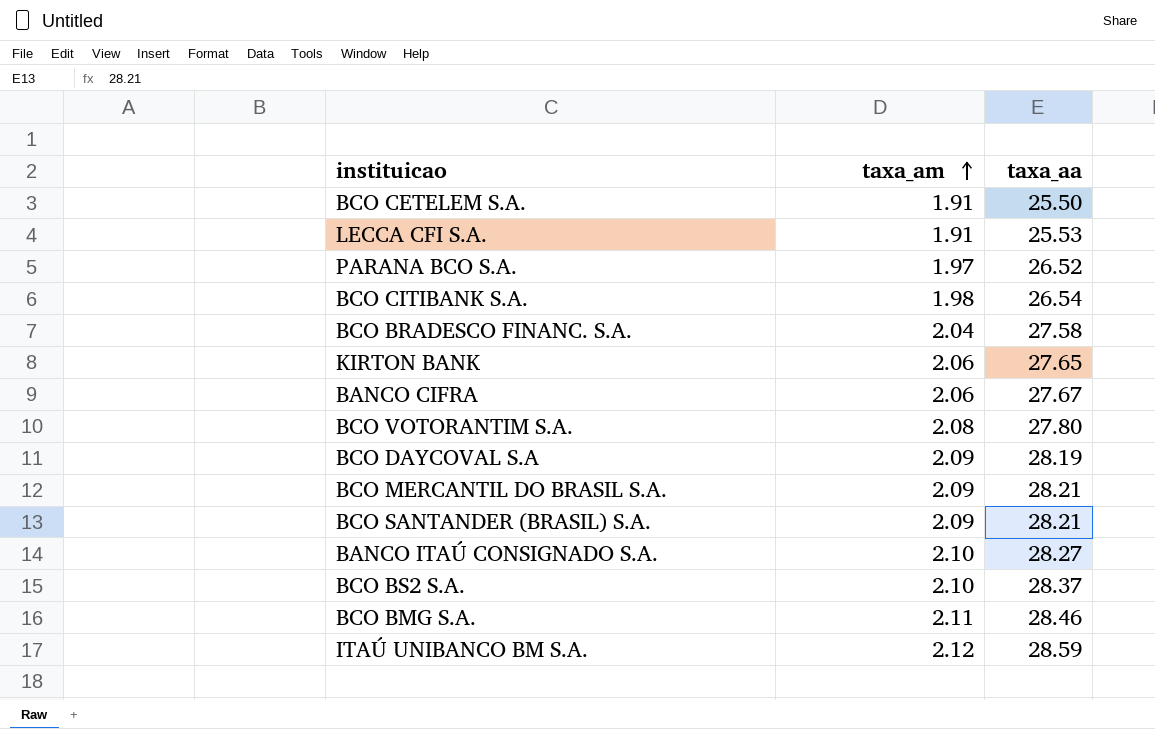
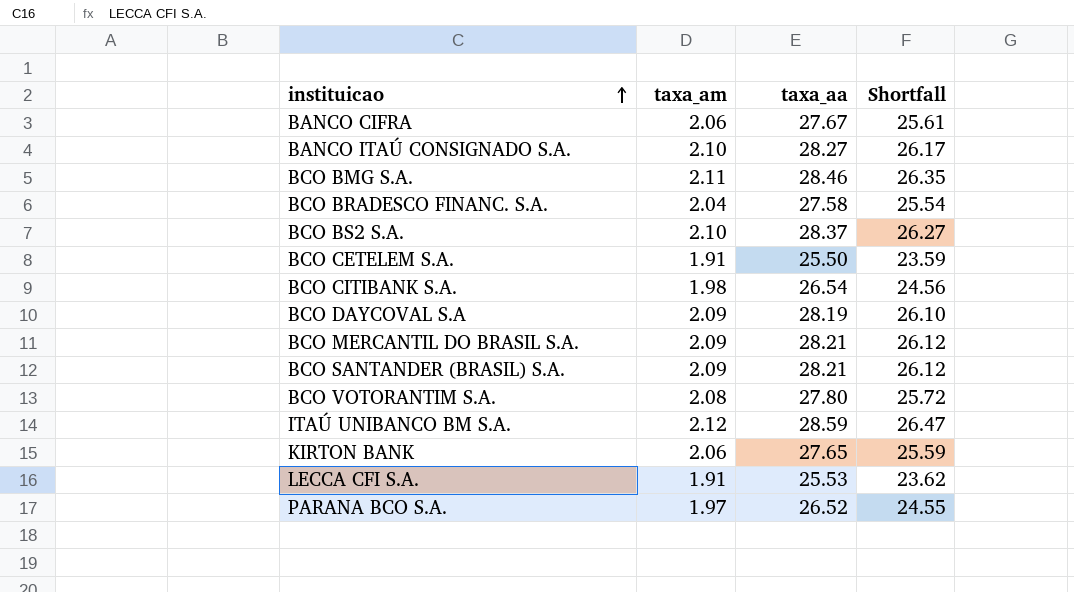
row order: taxa_am ascending -> instituicao ascending
column Shortfall | formula: none -> [taxa_aa] - [taxa_am]

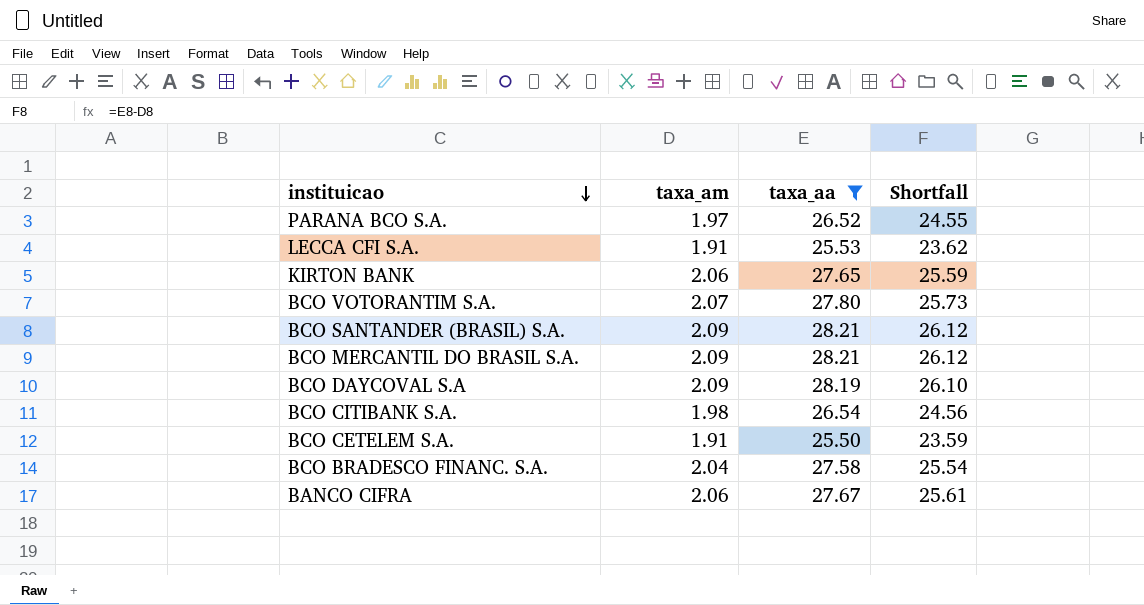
filter: none -> taxa_aa <= 28.21
row order: instituicao ascending -> instituicao descending
BCO VOTORANTIM S.A. | taxa_am: 2.08 -> 2.07
BCO VOTORANTIM S.A. | Shortfall: 25.72 -> 25.73

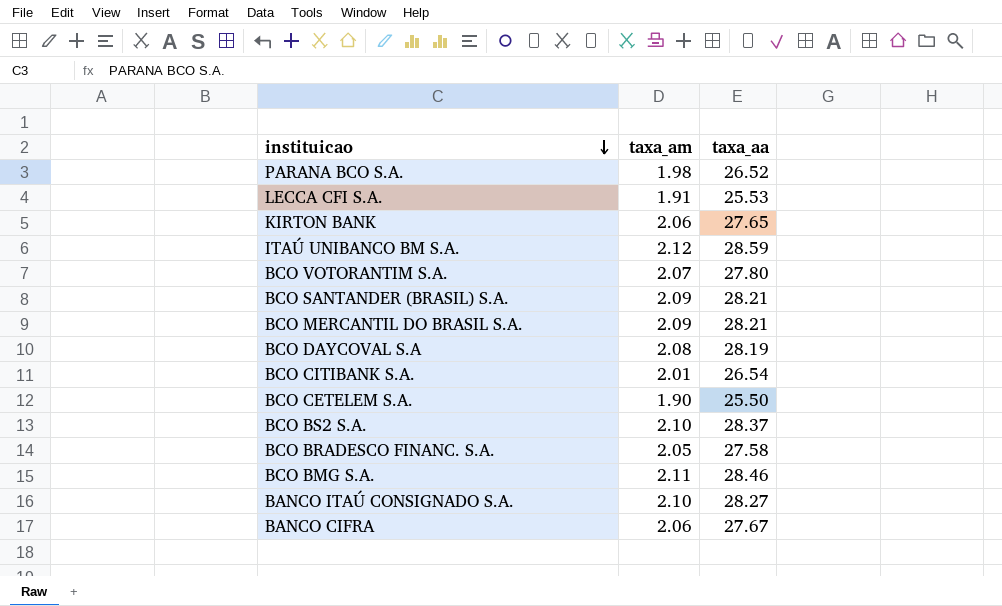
filter: taxa_aa <= 28.21 -> none
column Shortfall | formula: [taxa_aa] - [taxa_am] -> none
PARANA BCO S.A. | taxa_am: 1.97 -> 1.98
BCO DAYCOVAL S.A | taxa_am: 2.09 -> 2.08
BCO CITIBANK S.A. | taxa_am: 1.98 -> 2.01
BCO CETELEM S.A. | taxa_am: 1.91 -> 1.90
BCO BRADESCO FINANC. S.A. | taxa_am: 2.04 -> 2.05

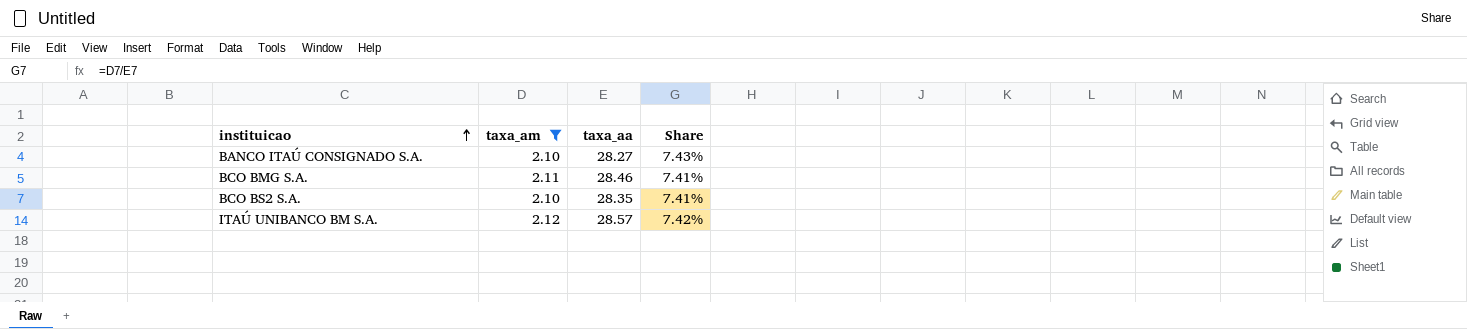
filter: none -> taxa_am >= 2.10
row order: instituicao descending -> instituicao ascending
column Share | formula: none -> [taxa_am] / [taxa_aa]
BCO BS2 S.A. | taxa_aa: 28.37 -> 28.35
ITAÚ UNIBANCO BM S.A. | taxa_aa: 28.59 -> 28.57

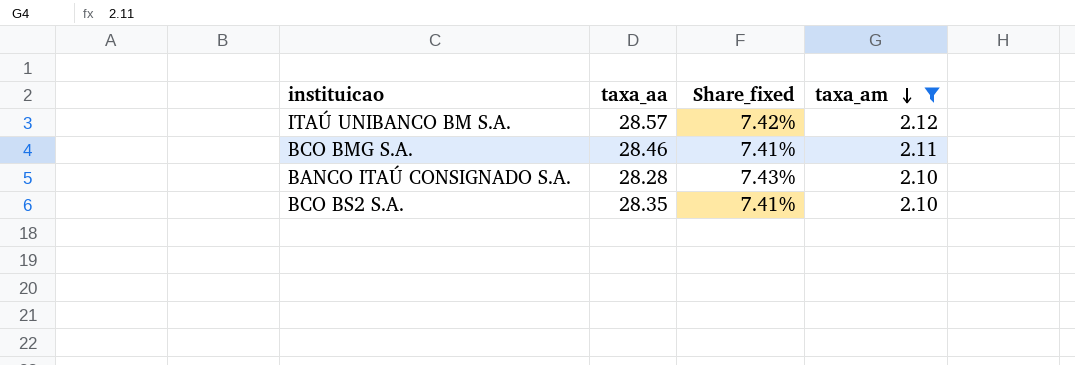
row order: instituicao ascending -> taxa_am descending
column name: Share -> Share_fixed
column taxa_am | position: 2 -> 4
BANCO ITAÚ CONSIGNADO S.A. | taxa_aa: 28.27 -> 28.28

